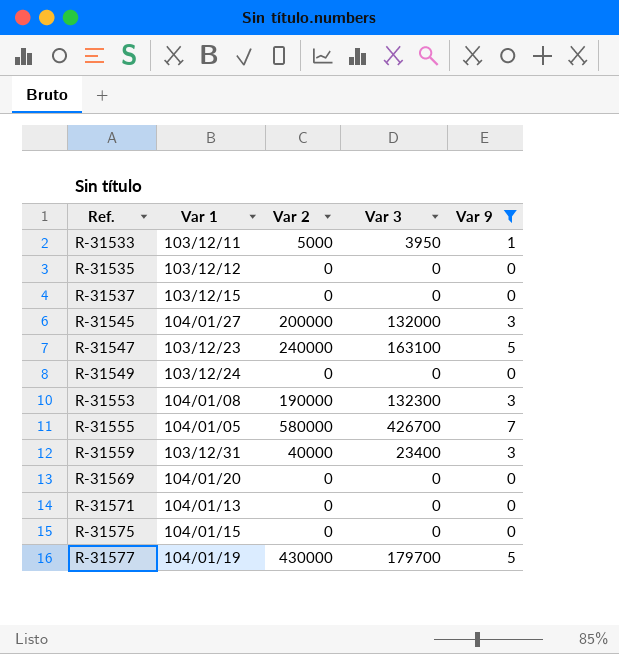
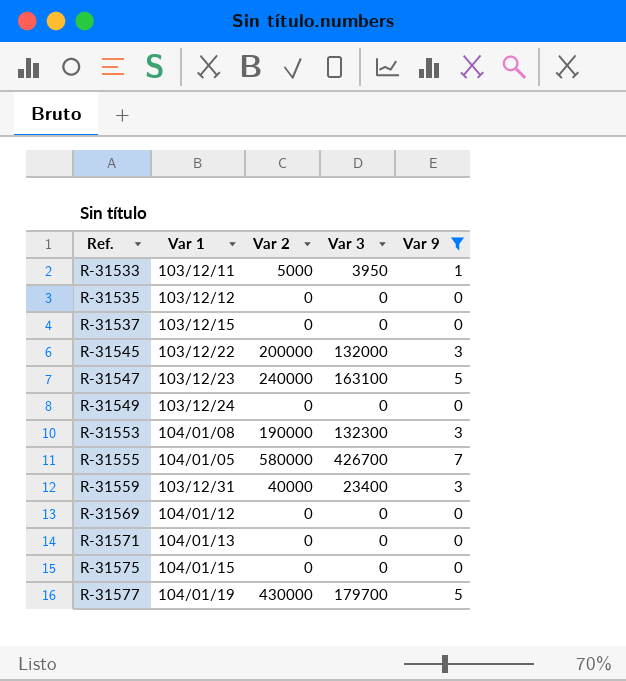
R-31545 | Var 1: 104/01/27 -> 103/12/22
R-31569 | Var 1: 104/01/20 -> 104/01/12

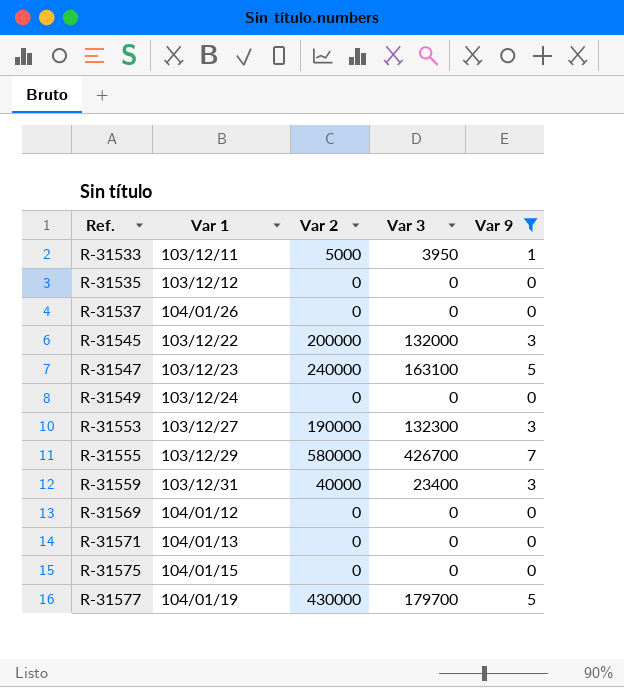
R-31537 | Var 1: 103/12/15 -> 104/01/26
R-31553 | Var 1: 104/01/08 -> 103/12/27
R-31555 | Var 1: 104/01/05 -> 103/12/29

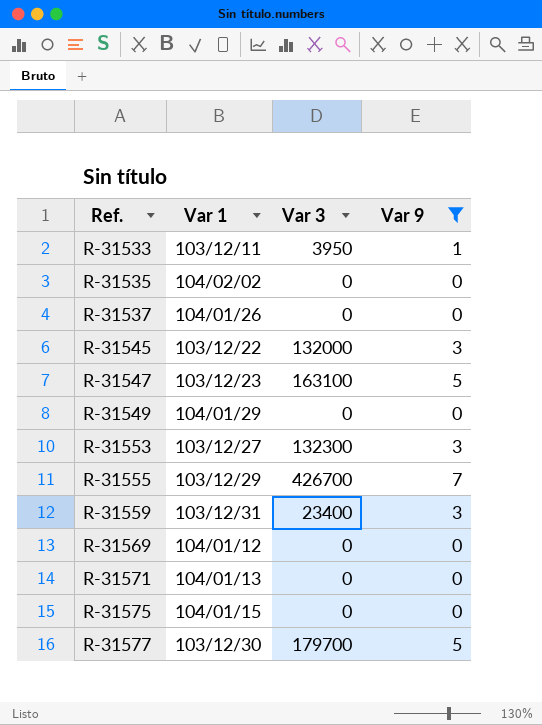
column Var 2 | position: 3 -> none
R-31535 | Var 1: 103/12/12 -> 104/02/02
R-31549 | Var 1: 103/12/24 -> 104/01/29
R-31577 | Var 1: 104/01/19 -> 103/12/30

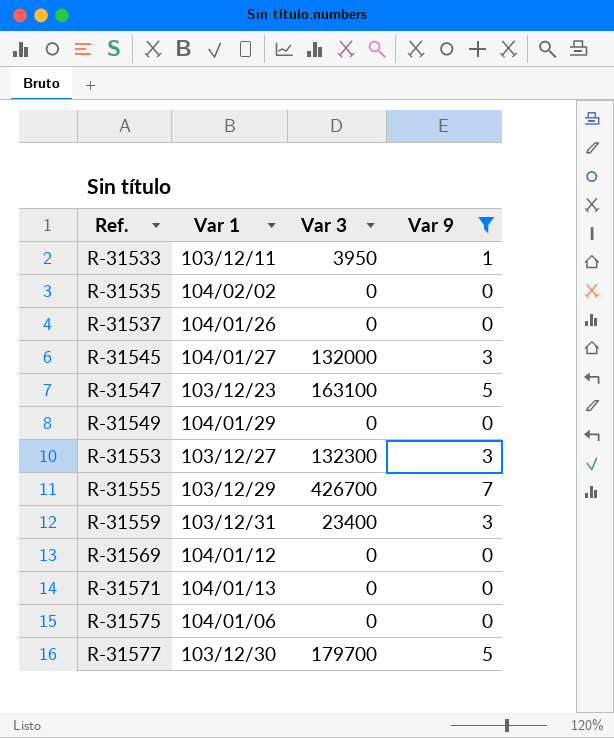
R-31545 | Var 1: 103/12/22 -> 104/01/27
R-31575 | Var 1: 104/01/15 -> 104/01/06

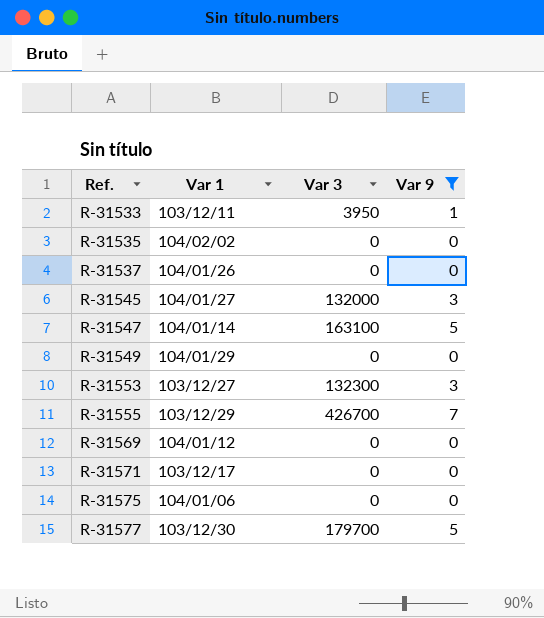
row R-31559: 103/12/31 | 23400 | 3 -> none
R-31547 | Var 1: 103/12/23 -> 104/01/14
R-31571 | Var 1: 104/01/13 -> 103/12/17

